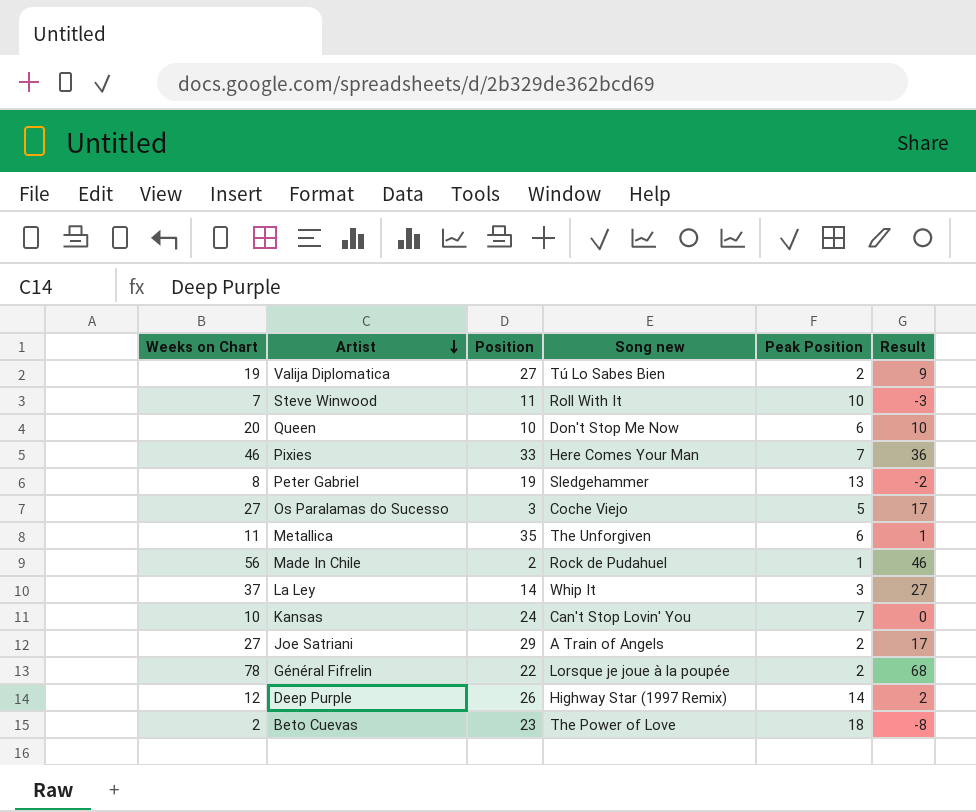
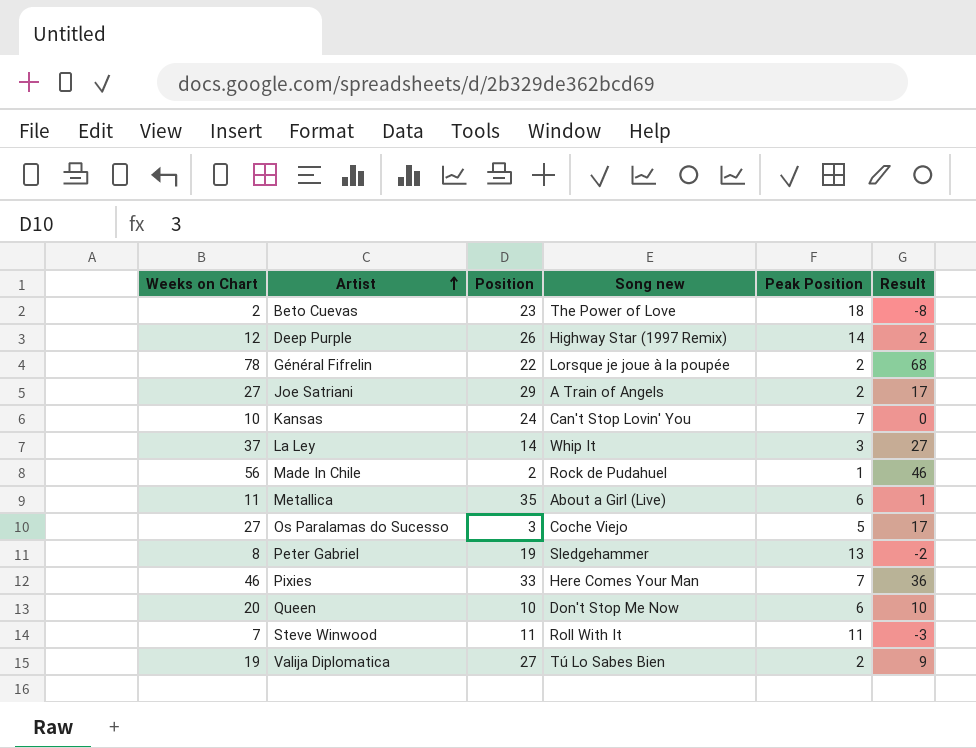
row order: Artist descending -> Artist ascending
Metallica | Song new: The Unforgiven -> About a Girl (Live)
Steve Winwood | Peak Position: 10 -> 11

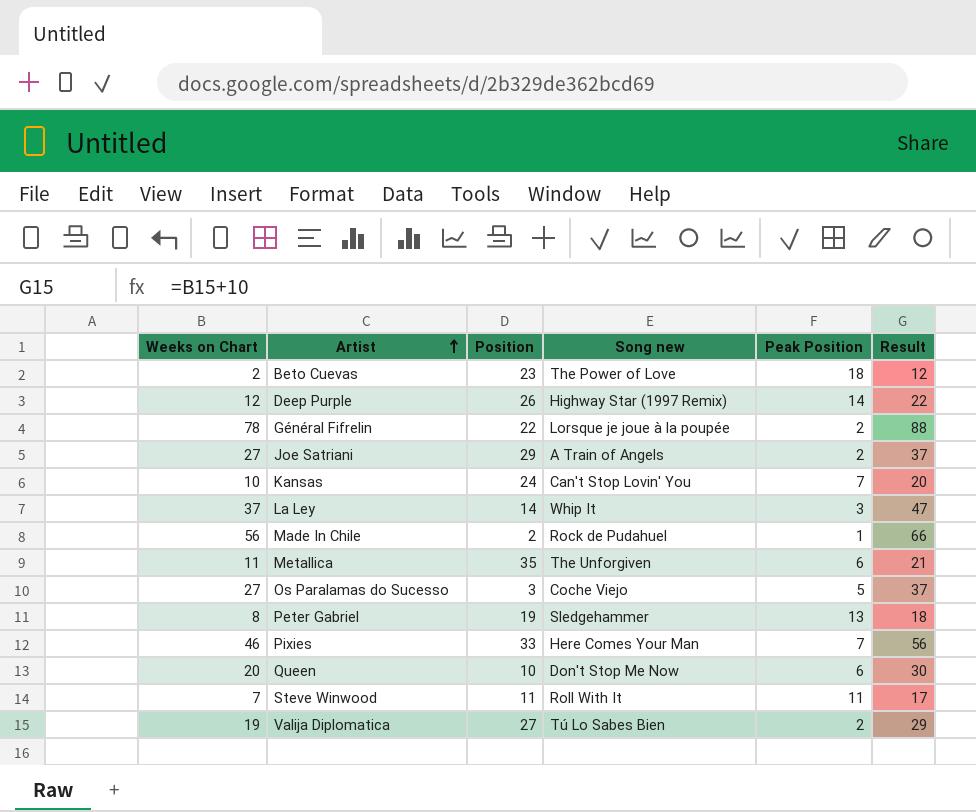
column Result | formula: [Weeks on Chart] - 10 -> [Weeks on Chart] + 10
Metallica | Song new: About a Girl (Live) -> The Unforgiven

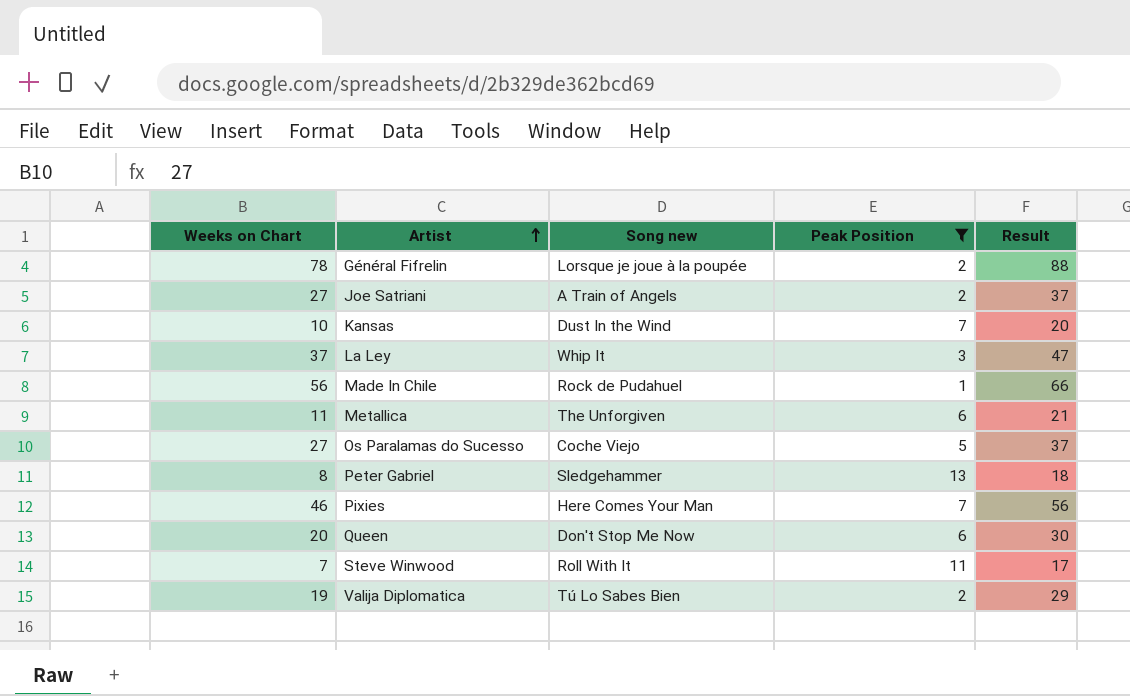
filter: none -> Peak Position <= 13
column Position | position: 3 -> none
Kansas | Song new: Can't Stop Lovin' You -> Dust In the Wind

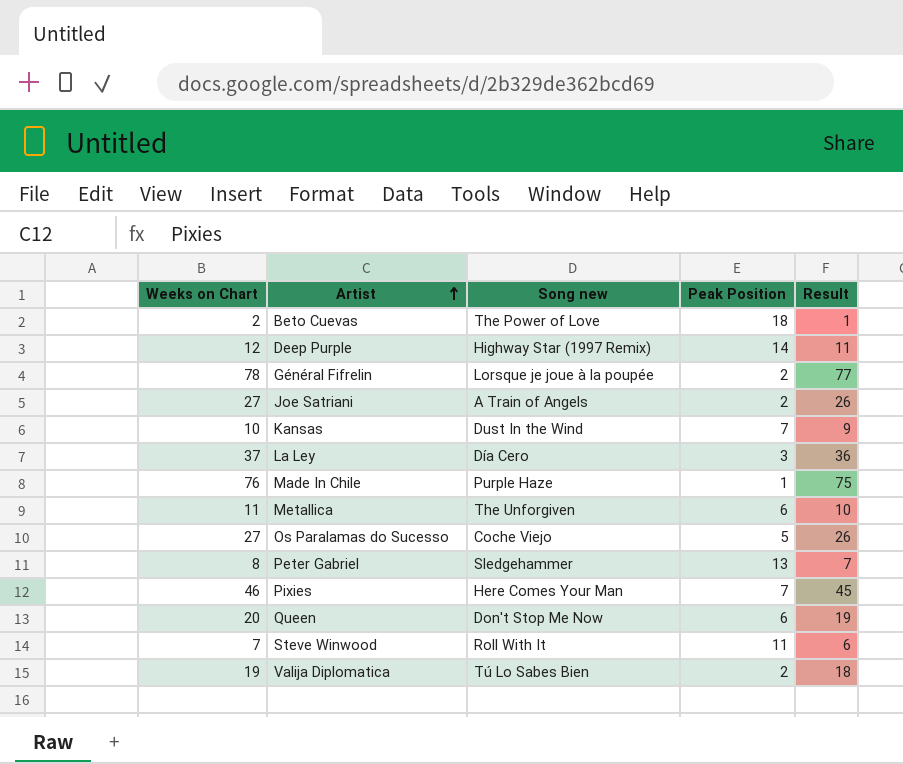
filter: Peak Position <= 13 -> none
column Result | formula: [Weeks on Chart] + 10 -> [Weeks on Chart] - 1
La Ley | Song new: Whip It -> Día Cero
Made In Chile | Weeks on Chart: 56 -> 76
Made In Chile | Song new: Rock de Pudahuel -> Purple Haze

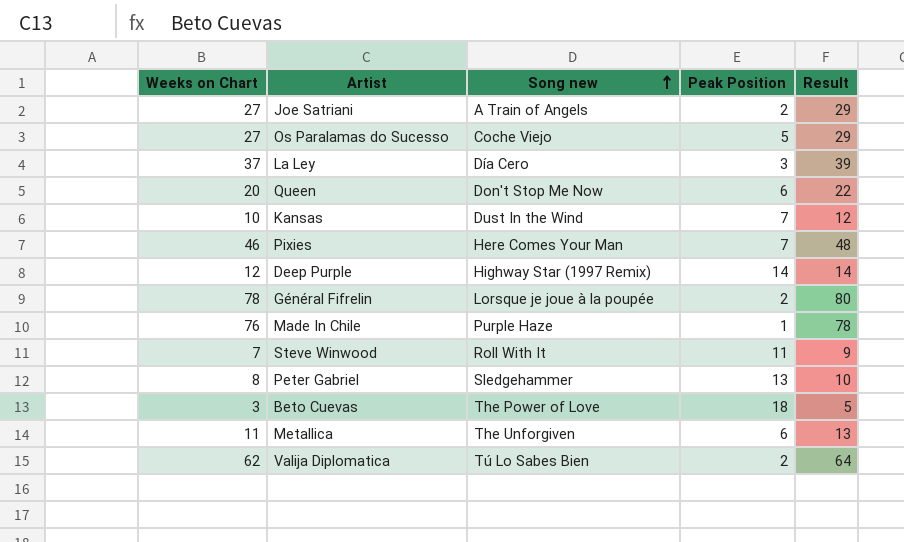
row order: Artist ascending -> Song new ascending
column Result | formula: [Weeks on Chart] - 1 -> [Weeks on Chart] + 2
Beto Cuevas | Weeks on Chart: 2 -> 3
Valija Diplomatica | Weeks on Chart: 19 -> 62

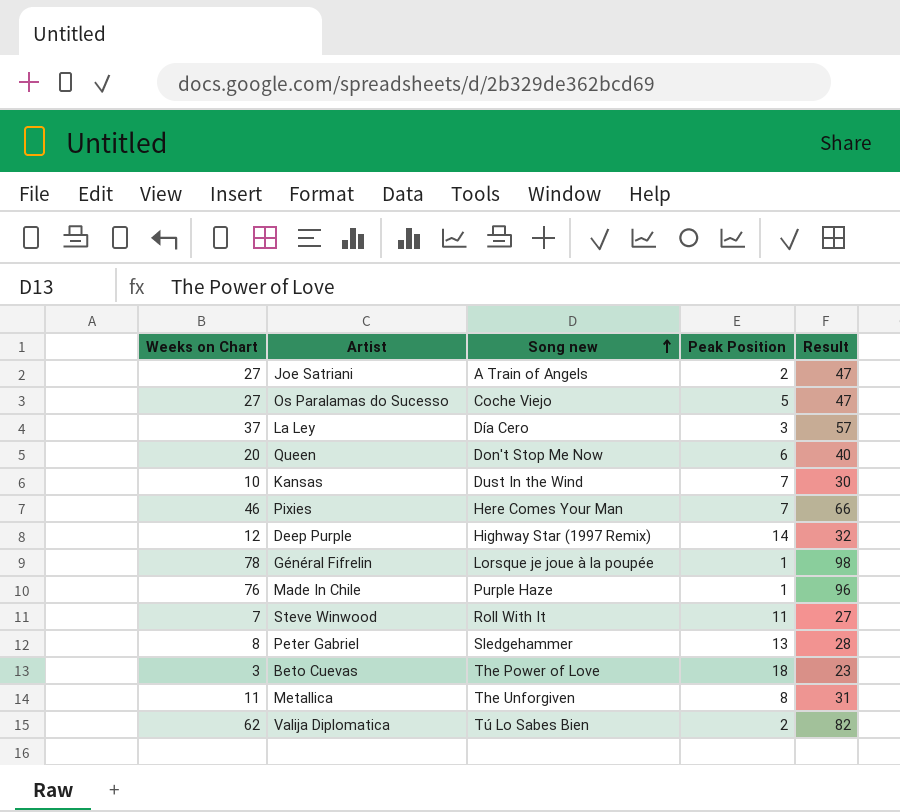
column Result | formula: [Weeks on Chart] + 2 -> [Weeks on Chart] + 20
Général Fifrelin | Peak Position: 2 -> 1
Metallica | Peak Position: 6 -> 8

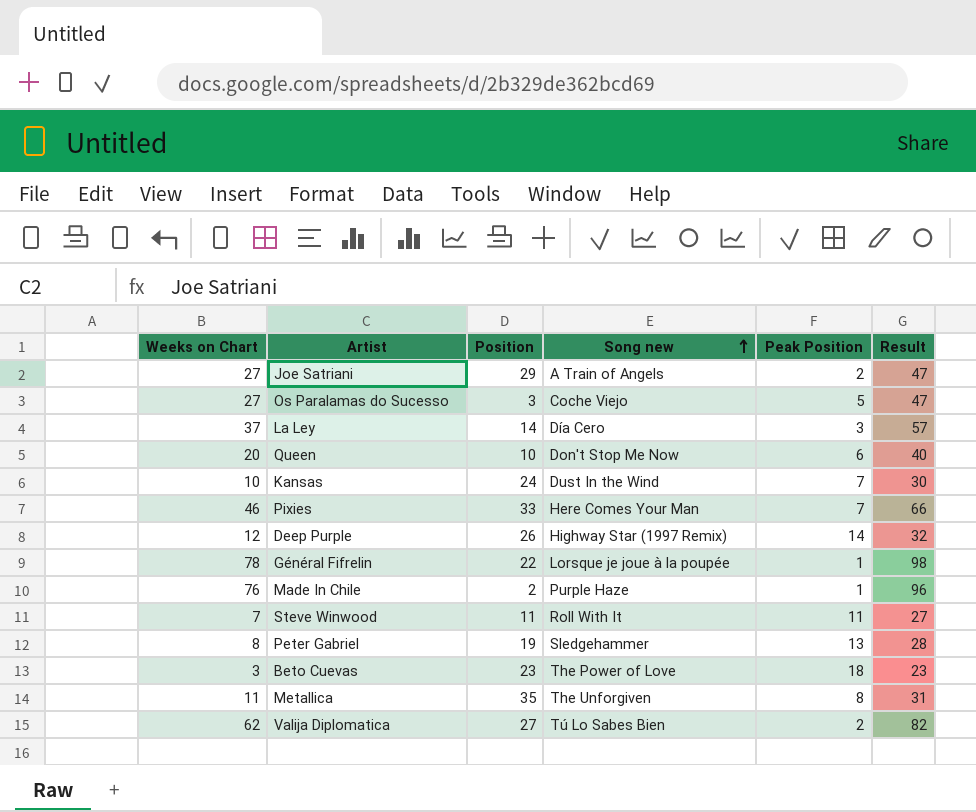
column Position | position: none -> 3

